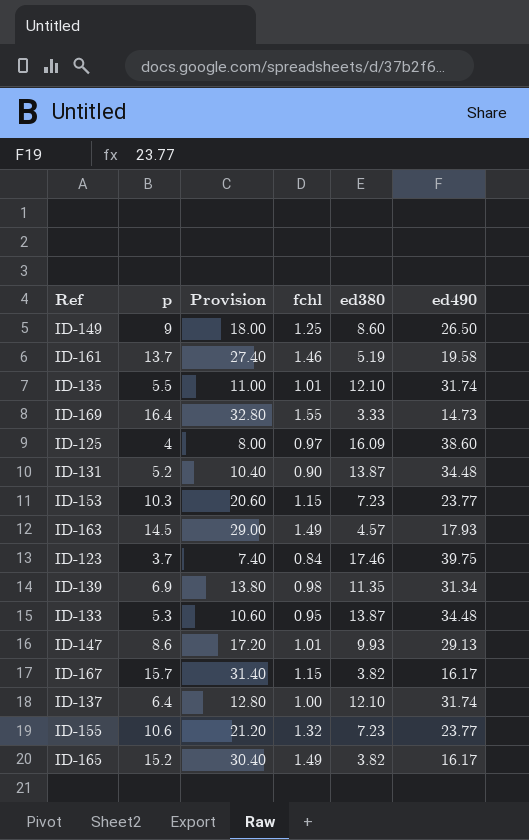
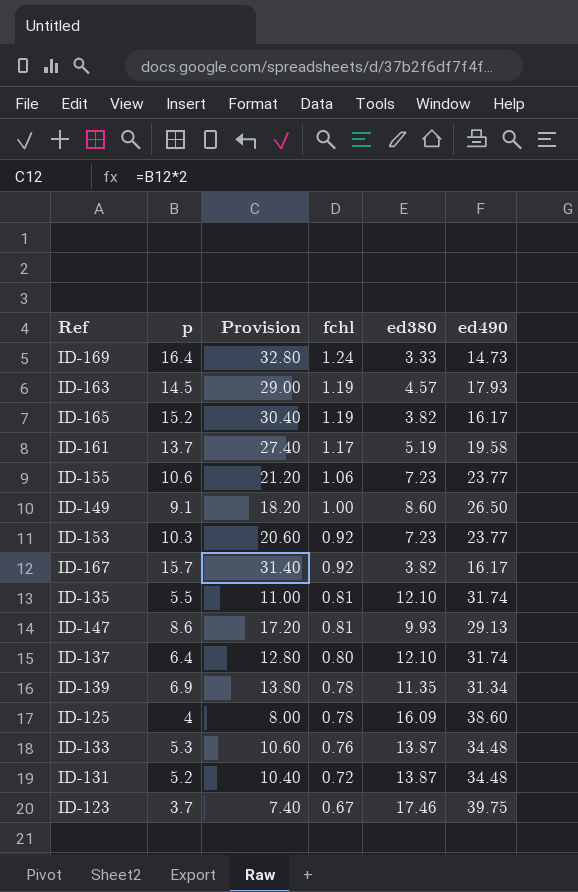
row order: none -> fchl descending
ID-169 | fchl: 1.55 -> 1.24
ID-163 | fchl: 1.49 -> 1.19
ID-165 | fchl: 1.49 -> 1.19
ID-161 | fchl: 1.46 -> 1.17
ID-155 | fchl: 1.32 -> 1.06
ID-149 | p: 9 -> 9.1
ID-149 | Provision: 18.00 -> 18.20
ID-149 | fchl: 1.25 -> 1.00
ID-153 | fchl: 1.15 -> 0.92
ID-167 | fchl: 1.15 -> 0.92
ID-135 | fchl: 1.01 -> 0.81
ID-147 | fchl: 1.01 -> 0.81
ID-137 | fchl: 1.00 -> 0.80
ID-139 | fchl: 0.98 -> 0.78
ID-125 | fchl: 0.97 -> 0.78
ID-133 | fchl: 0.95 -> 0.76
ID-131 | fchl: 0.90 -> 0.72
ID-123 | fchl: 0.84 -> 0.67

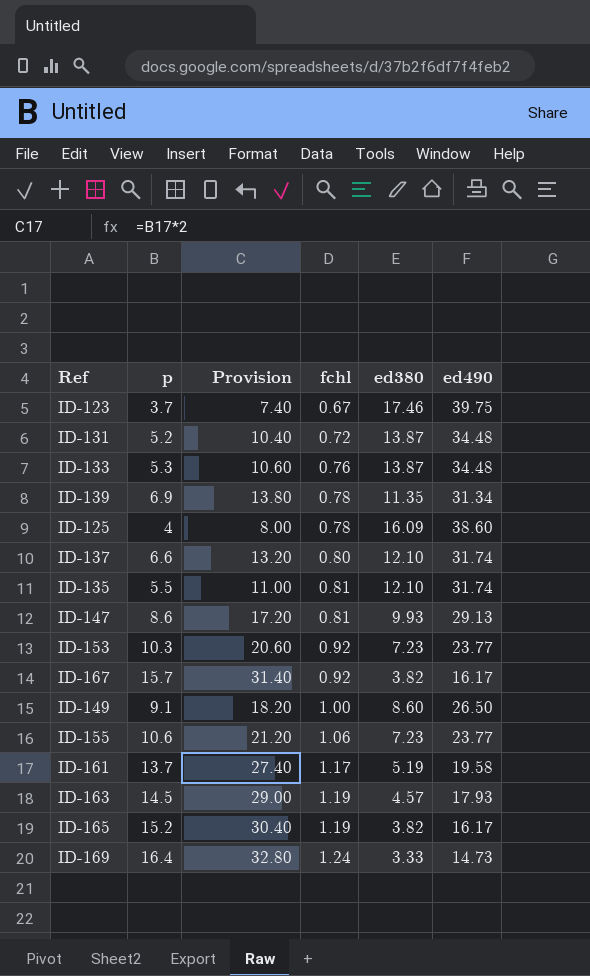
row order: fchl descending -> fchl ascending
ID-137 | p: 6.4 -> 6.6
ID-137 | Provision: 12.80 -> 13.20

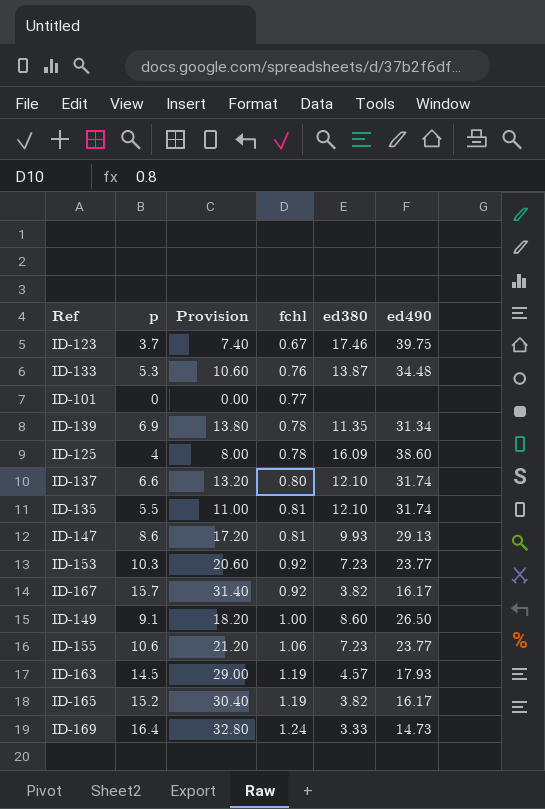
row ID-131: 5.2 | 10.40 | 0.72 | 13.87 | 34.48 -> none
row ID-161: 13.7 | 27.40 | 1.17 | 5.19 | 19.58 -> none
row ID-101: none -> 0 | 0.00 | 0.77 | none | none

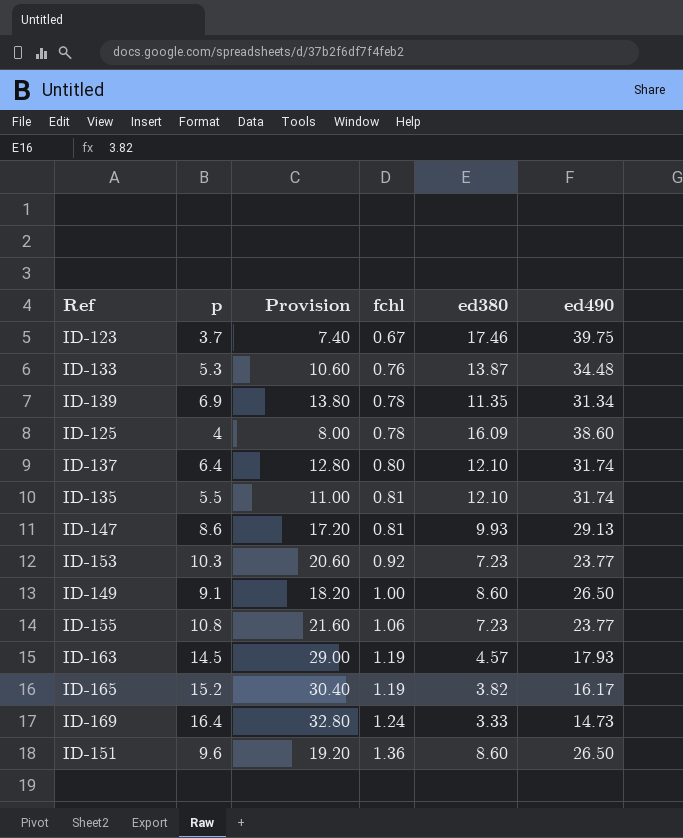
row ID-101: 0 | 0.00 | 0.77 | none | none -> none
row ID-167: 15.7 | 31.40 | 0.92 | 3.82 | 16.17 -> none
ID-137 | p: 6.6 -> 6.4
ID-137 | Provision: 13.20 -> 12.80
ID-155 | p: 10.6 -> 10.8
ID-155 | Provision: 21.20 -> 21.60
row ID-151: none -> 9.6 | 19.20 | 1.36 | 8.60 | 26.50

